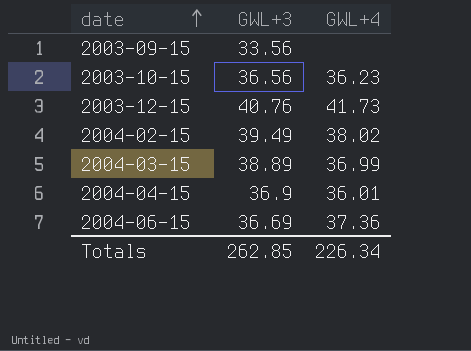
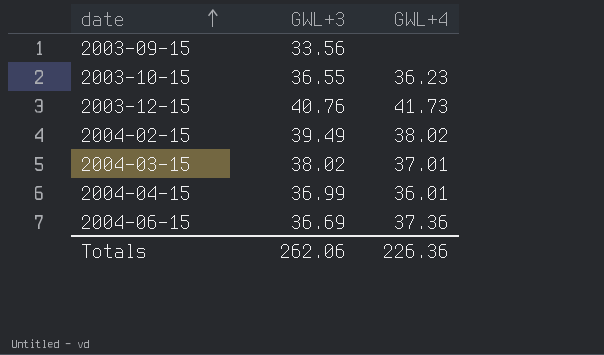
2003-10-15 | GWL+3: 36.56 -> 36.55
2004-03-15 | GWL+3: 38.89 -> 38.02
2004-03-15 | GWL+4: 36.99 -> 37.01
2004-04-15 | GWL+3: 36.9 -> 36.99
Totals | GWL+3: 262.85 -> 262.06
Totals | GWL+4: 226.34 -> 226.36

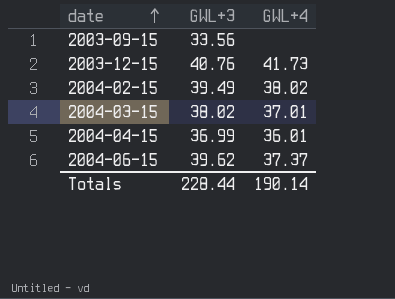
row 2003-10-15: 36.55 | 36.23 -> none
2004-06-15 | GWL+3: 36.69 -> 39.62
2004-06-15 | GWL+4: 37.36 -> 37.37
Totals | GWL+3: 262.06 -> 228.44
Totals | GWL+4: 226.36 -> 190.14

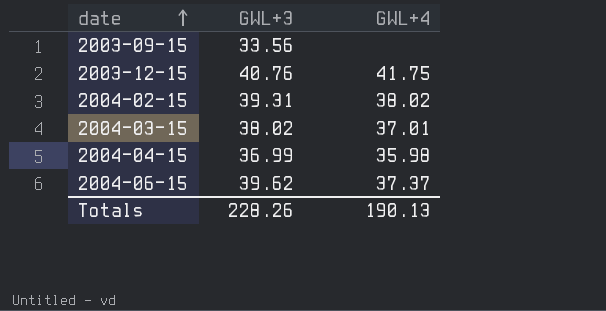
2003-12-15 | GWL+4: 41.73 -> 41.75
2004-02-15 | GWL+3: 39.49 -> 39.31
2004-04-15 | GWL+4: 36.01 -> 35.98
Totals | GWL+3: 228.44 -> 228.26
Totals | GWL+4: 190.14 -> 190.13

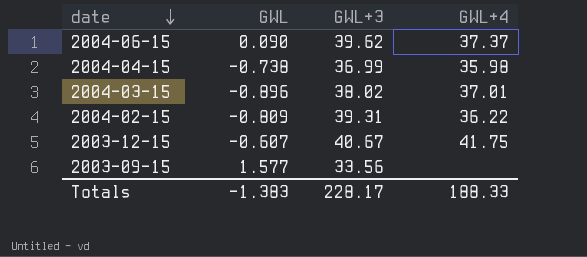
row order: date ascending -> date descending
column GWL | position: none -> 2
2004-02-15 | GWL+4: 38.02 -> 36.22
2003-12-15 | GWL+3: 40.76 -> 40.67
Totals | GWL+3: 228.26 -> 228.17
Totals | GWL+4: 190.13 -> 188.33

